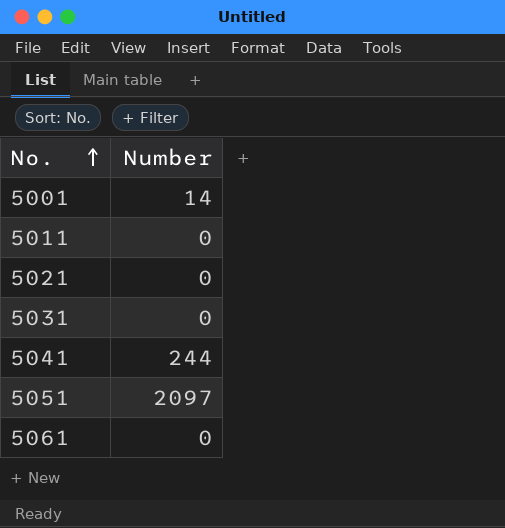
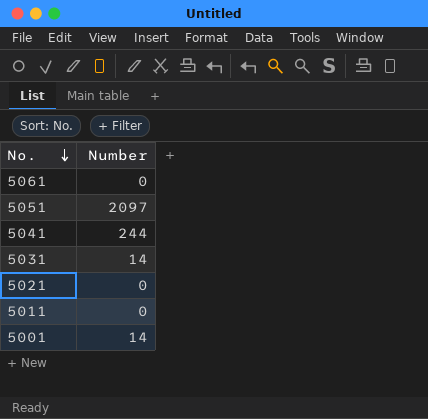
row order: No. ascending -> No. descending
5031 | Number: 0 -> 14

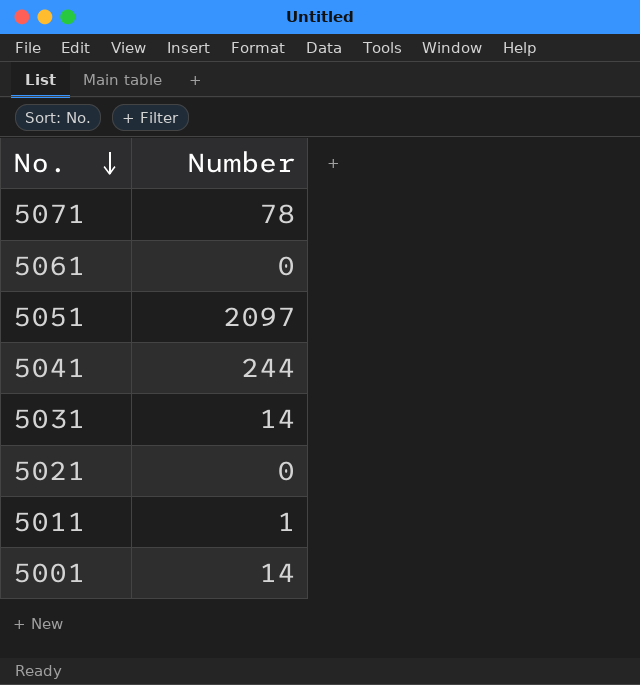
row 5071: none -> 78
5011 | Number: 0 -> 1

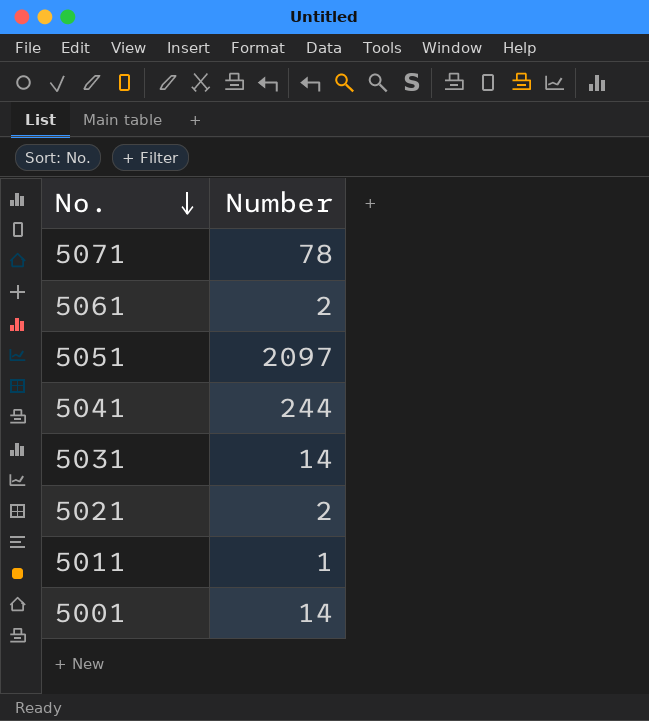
5061 | Number: 0 -> 2
5021 | Number: 0 -> 2

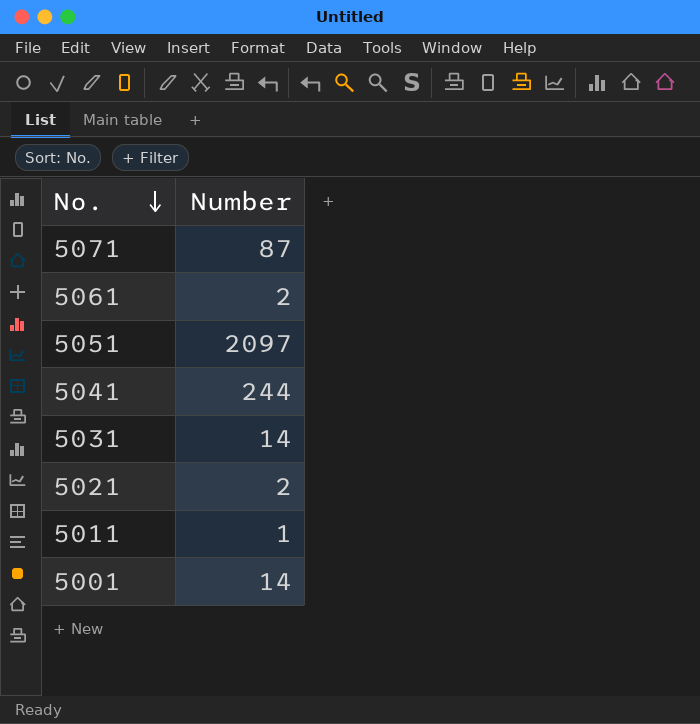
5071 | Number: 78 -> 87

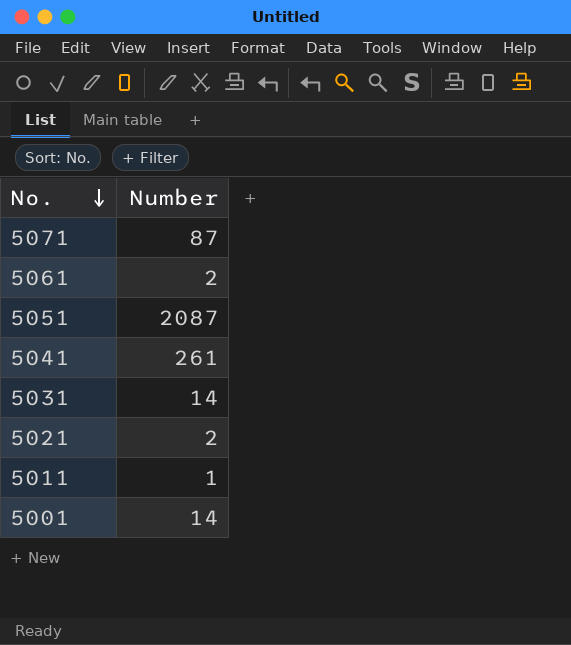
5051 | Number: 2097 -> 2087
5041 | Number: 244 -> 261

